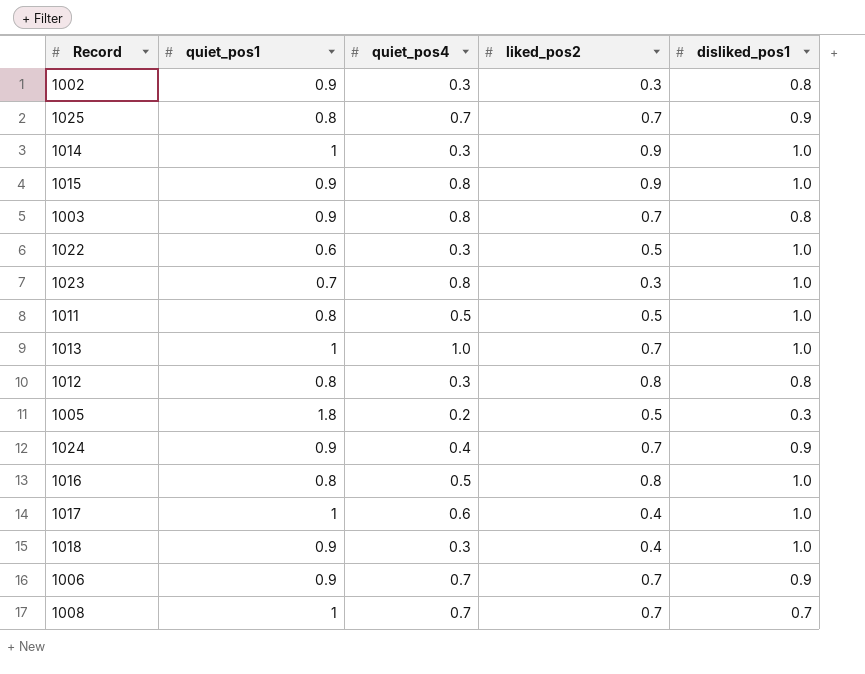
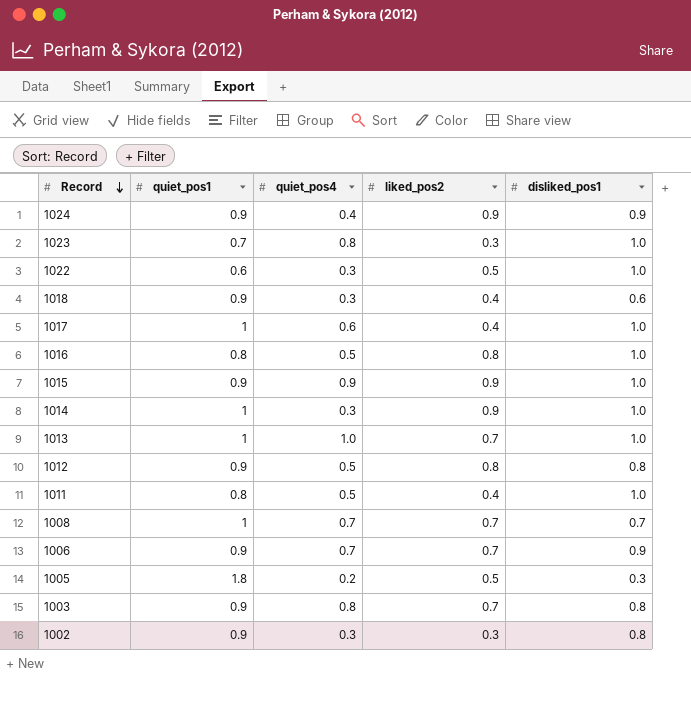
row order: none -> Record descending
row 1025: 0.8 | 0.7 | 0.7 | 0.9 -> none
1024 | liked_pos2: 0.7 -> 0.9
1018 | disliked_pos1: 1.0 -> 0.6
1015 | quiet_pos4: 0.8 -> 0.9
1012 | quiet_pos1: 0.8 -> 0.9
1012 | quiet_pos4: 0.3 -> 0.5
1011 | liked_pos2: 0.5 -> 0.4

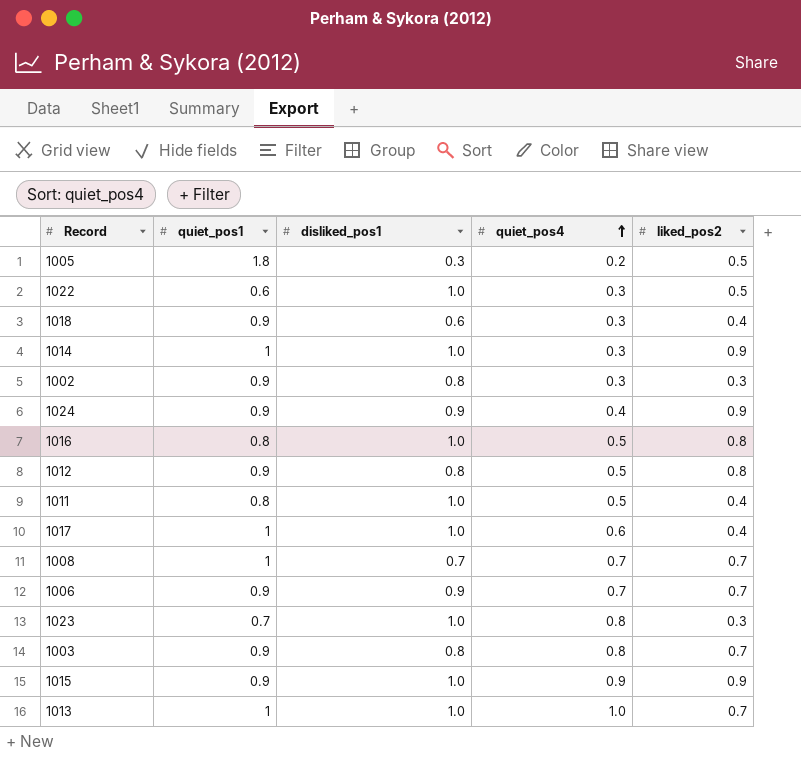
row order: Record descending -> quiet_pos4 ascending
column disliked_pos1 | position: 5 -> 3

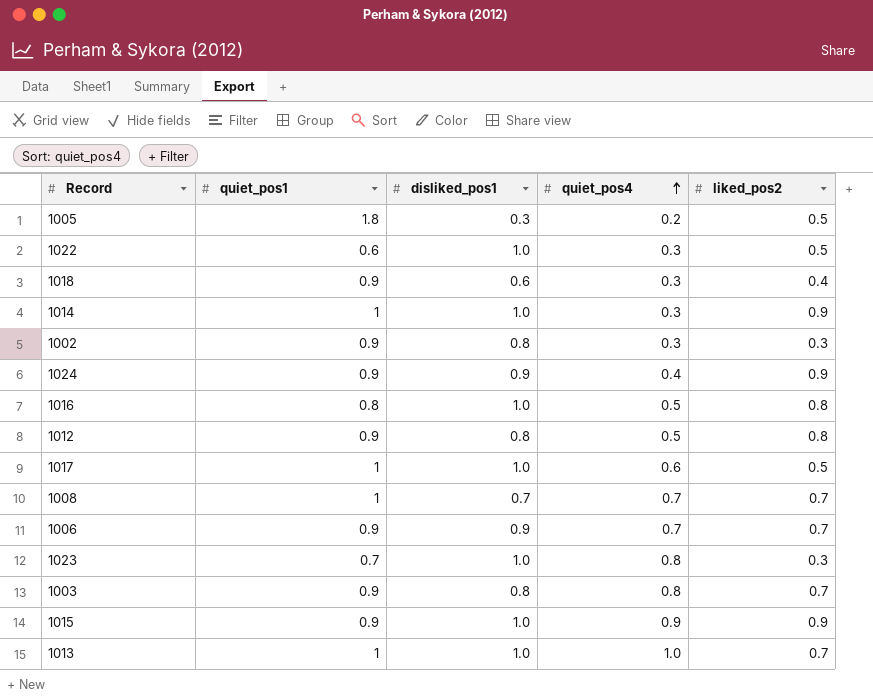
row 1011: 0.8 | 1.0 | 0.5 | 0.4 -> none
1017 | liked_pos2: 0.4 -> 0.5

